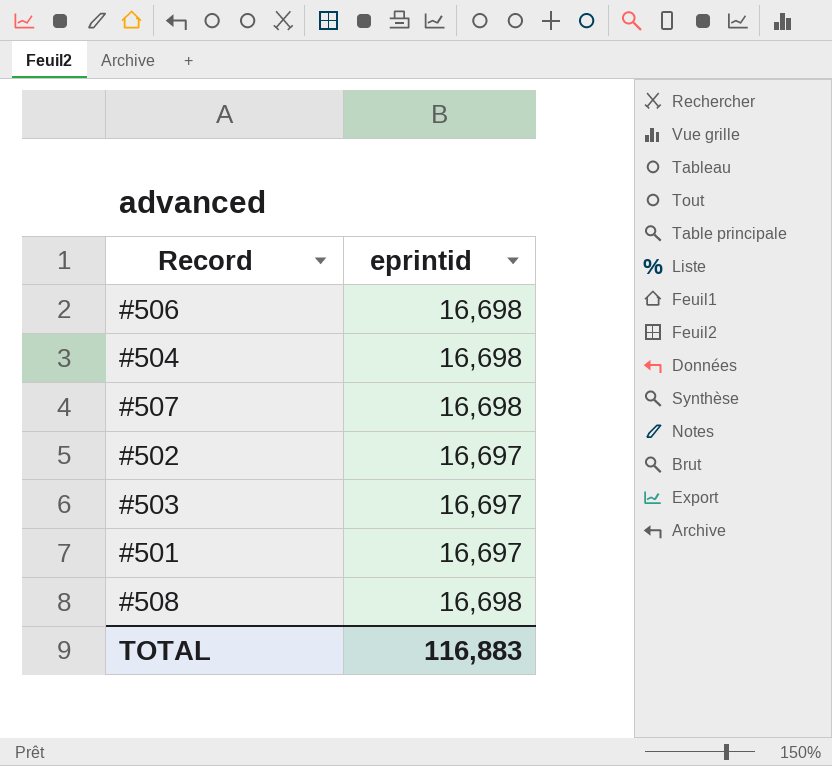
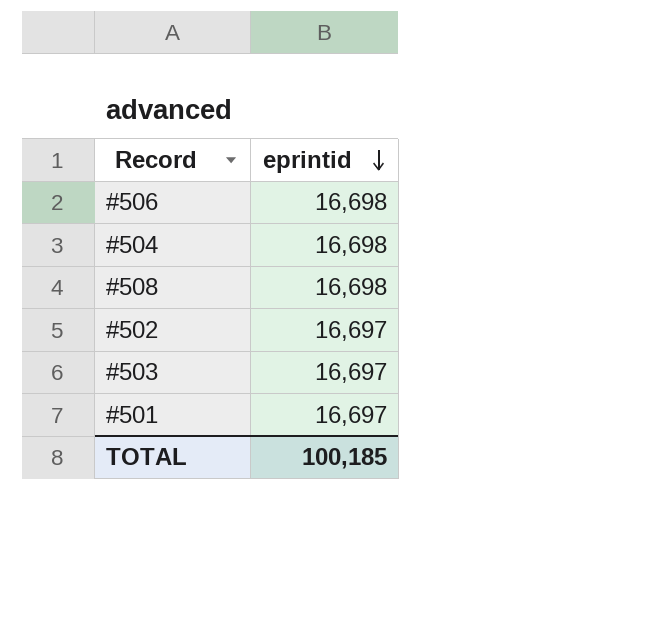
row order: none -> eprintid descending
row #507: 16,698 -> none
TOTAL | eprintid: 116,883 -> 100,185

